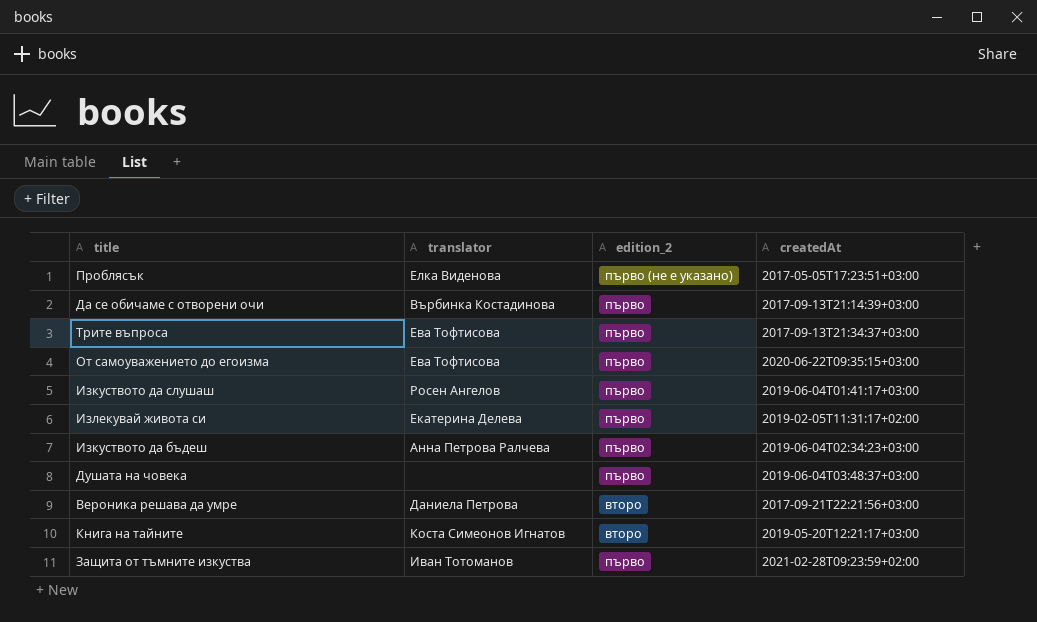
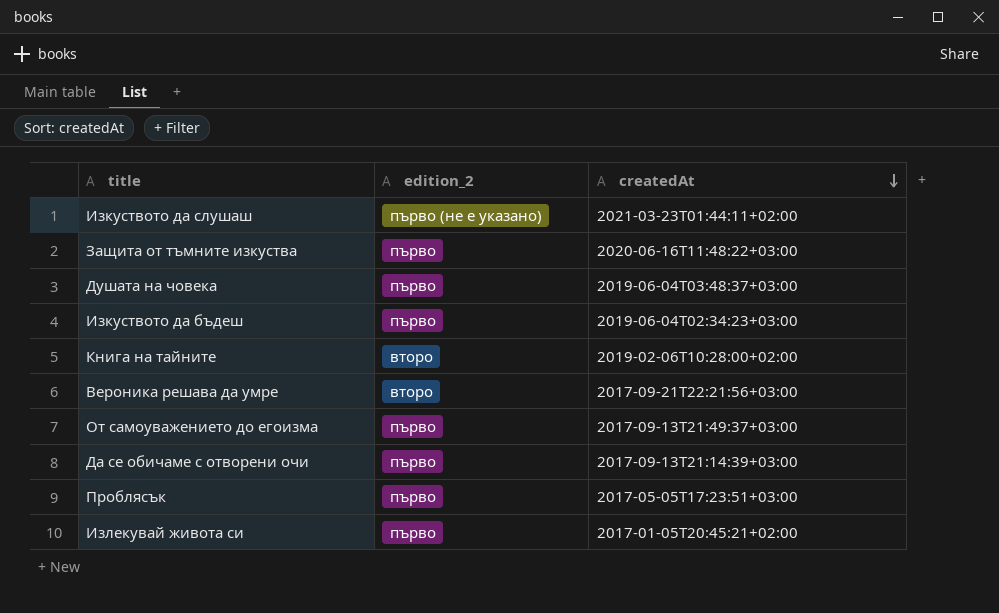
row order: none -> createdAt descending
column translator | position: 2 -> none
row Трите въпроса: Ева Тофтисова | първо | 2017-09-13T21:34:37+03:00 -> none
Изкуството да слушаш | edition_2: първо -> първо (не е указано)
Изкуството да слушаш | createdAt: 2019-06-04T01:41:17+03:00 -> 2021-03-23T01:44:11+02:00
Защита от тъмните изкуства | createdAt: 2021-02-28T09:23:59+02:00 -> 2020-06-16T11:48:22+03:00
Книга на тайните | createdAt: 2019-05-20T12:21:17+03:00 -> 2019-02-06T10:28:00+02:00
От самоуважението до егоизма | createdAt: 2020-06-22T09:35:15+03:00 -> 2017-09-13T21:49:37+03:00
Проблясък | edition_2: първо (не е указано) -> първо
Излекувай живота си | createdAt: 2019-02-05T11:31:17+02:00 -> 2017-01-05T20:45:21+02:00

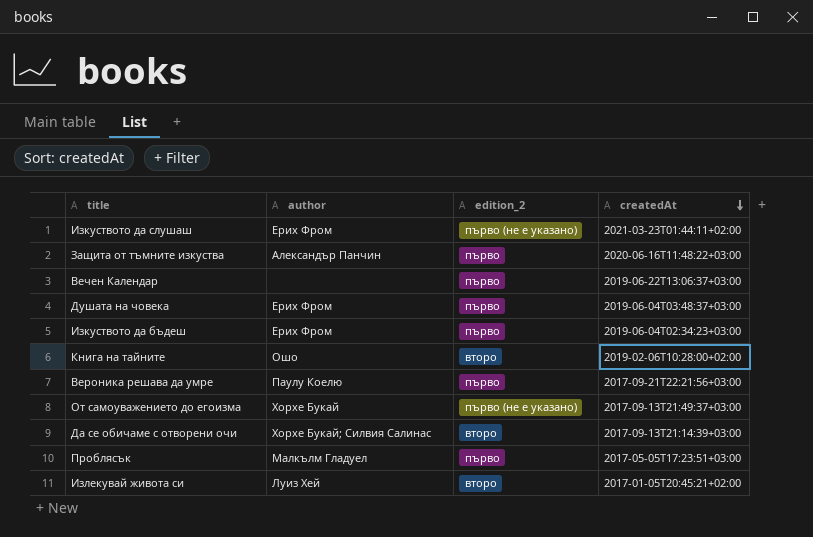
column author | position: none -> 2
row Вечен Календар: none -> none | първо | 2019-06-22T13:06:37+03:00
Вероника решава да умре | edition_2: второ -> първо
От самоуважението до егоизма | edition_2: първо -> първо (не е указано)
Да се обичаме с отворени очи | edition_2: първо -> второ
Излекувай живота си | edition_2: първо -> второ

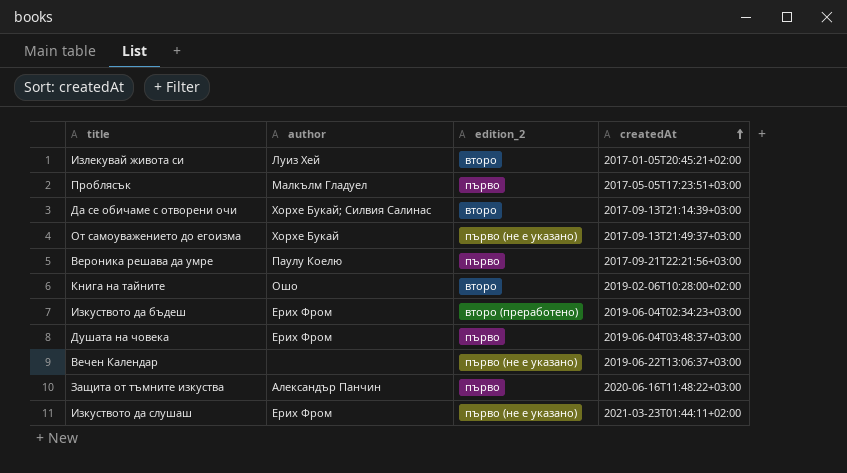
row order: createdAt descending -> createdAt ascending
Изкуството да бъдеш | edition_2: първо -> второ (преработено)
Вечен Календар | edition_2: първо -> първо (не е указано)

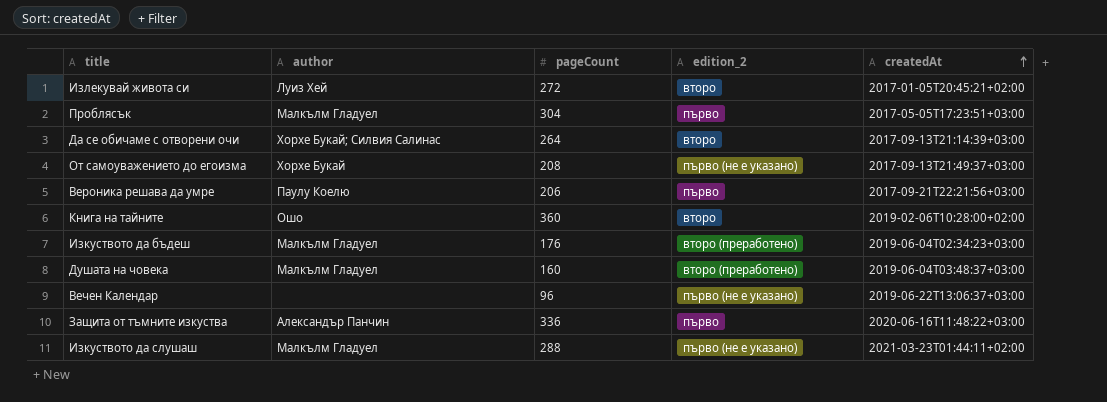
column pageCount | position: none -> 3
Изкуството да бъдеш | author: Ерих Фром -> Малкълм Гладуел
Душата на човека | author: Ерих Фром -> Малкълм Гладуел
Душата на човека | edition_2: първо -> второ (преработено)
Изкуството да слушаш | author: Ерих Фром -> Малкълм Гладуел

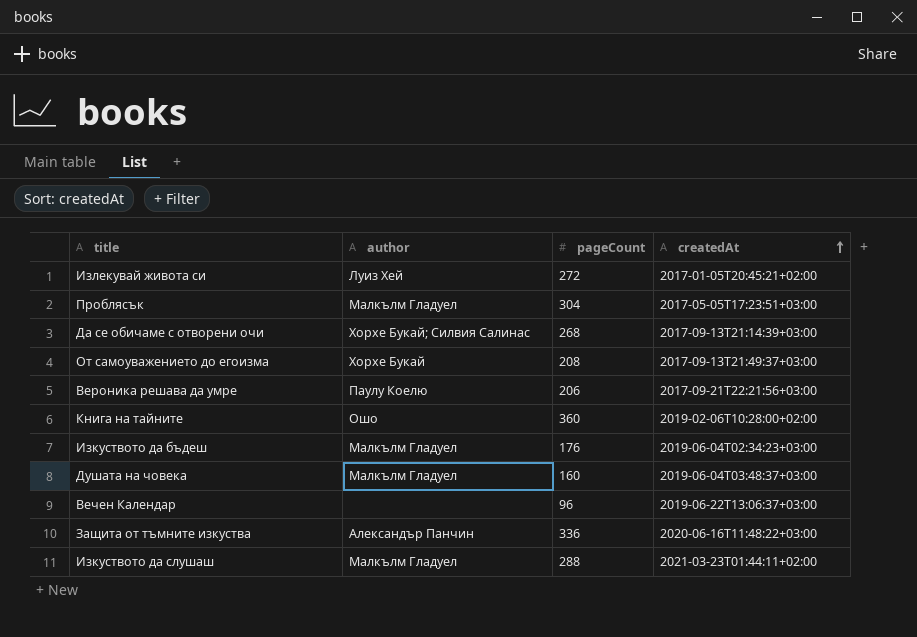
column edition_2 | position: 4 -> none
Да се обичаме с отворени очи | pageCount: 264 -> 268

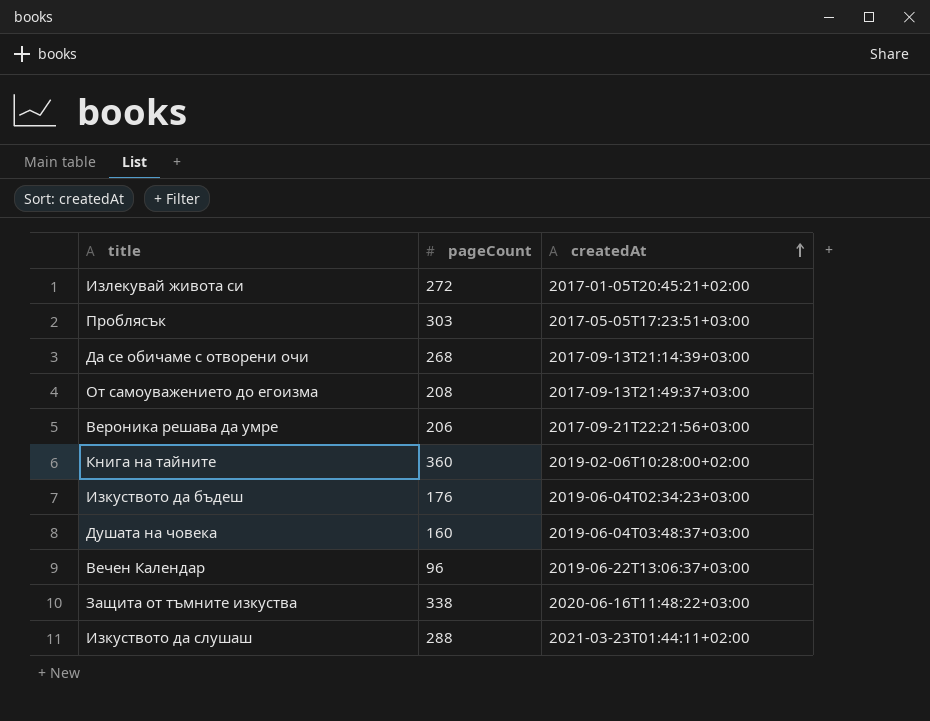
column author | position: 2 -> none
Проблясък | pageCount: 304 -> 303
Защита от тъмните изкуства | pageCount: 336 -> 338

